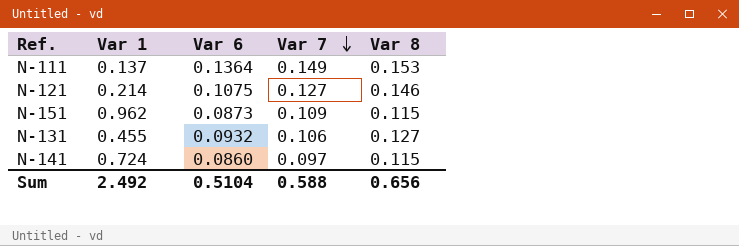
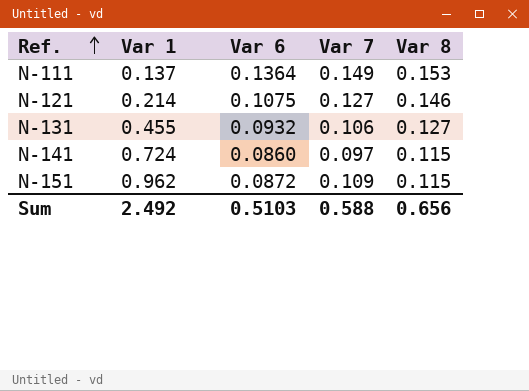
row order: Var 7 descending -> Ref. ascending
N-151 | Var 6: 0.0873 -> 0.0872
Sum | Var 6: 0.5104 -> 0.5103

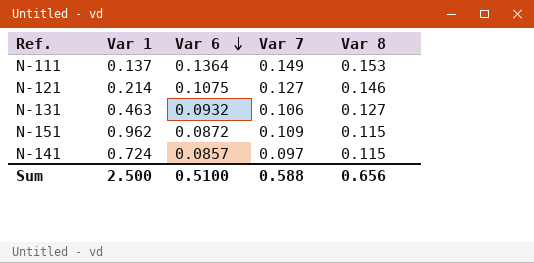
row order: Ref. ascending -> Var 6 descending
N-131 | Var 1: 0.455 -> 0.463
N-141 | Var 6: 0.0860 -> 0.0857
Sum | Var 1: 2.492 -> 2.500
Sum | Var 6: 0.5103 -> 0.5100

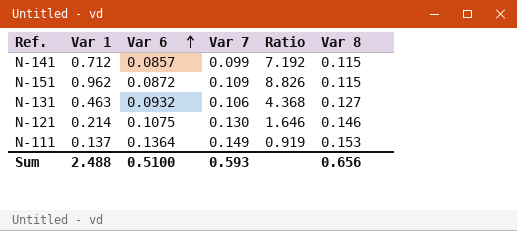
row order: Var 6 descending -> Var 6 ascending
column Ratio | formula: none -> [Var 1] / [Var 7]
N-141 | Var 1: 0.724 -> 0.712
N-141 | Var 7: 0.097 -> 0.099
N-121 | Var 7: 0.127 -> 0.130
Sum | Var 1: 2.500 -> 2.488
Sum | Var 7: 0.588 -> 0.593

